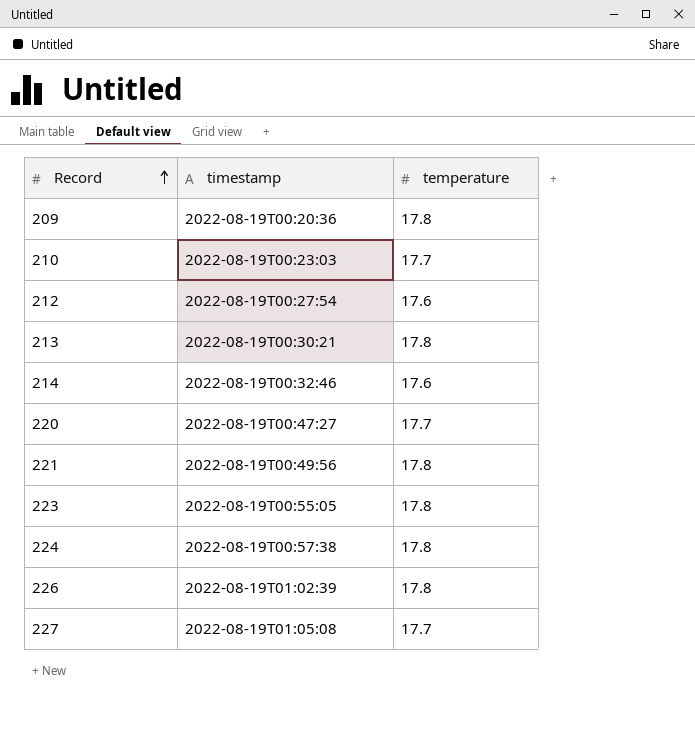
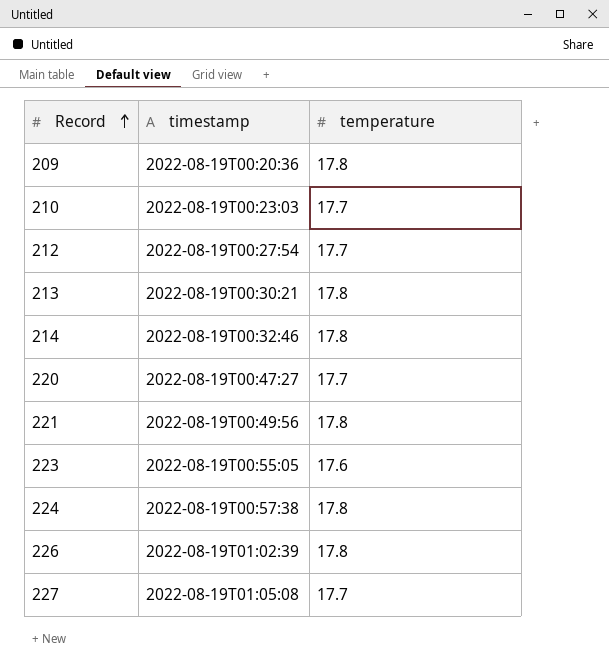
212 | temperature: 17.6 -> 17.7
214 | temperature: 17.6 -> 17.8
223 | temperature: 17.8 -> 17.6

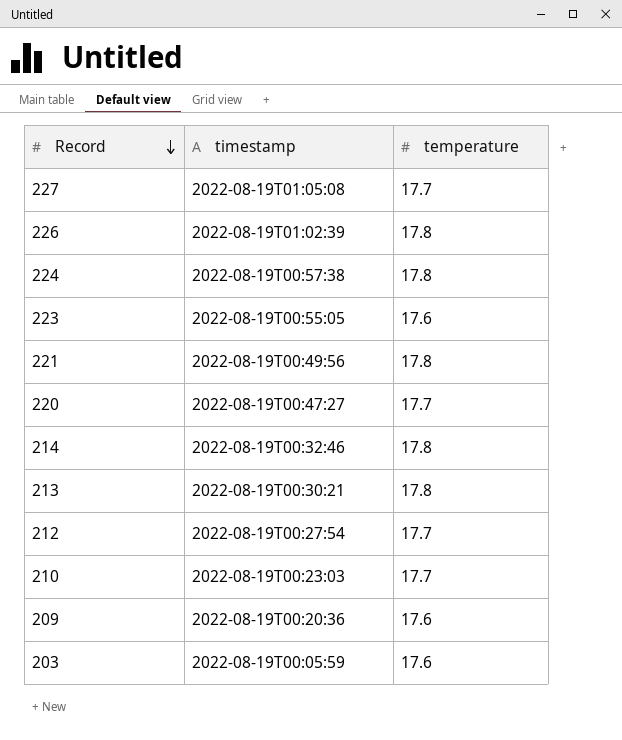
row order: Record ascending -> Record descending
209 | temperature: 17.8 -> 17.6
row 203: none -> 2022-08-19T00:05:59 | 17.6

